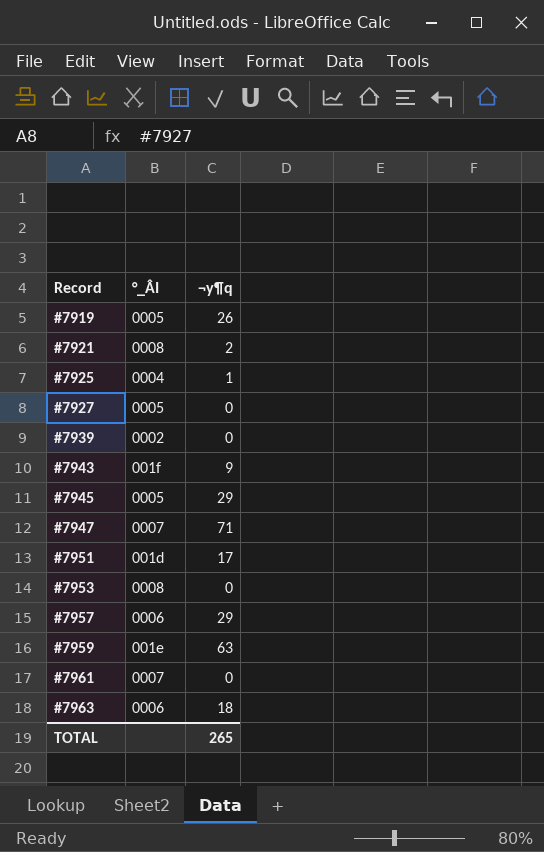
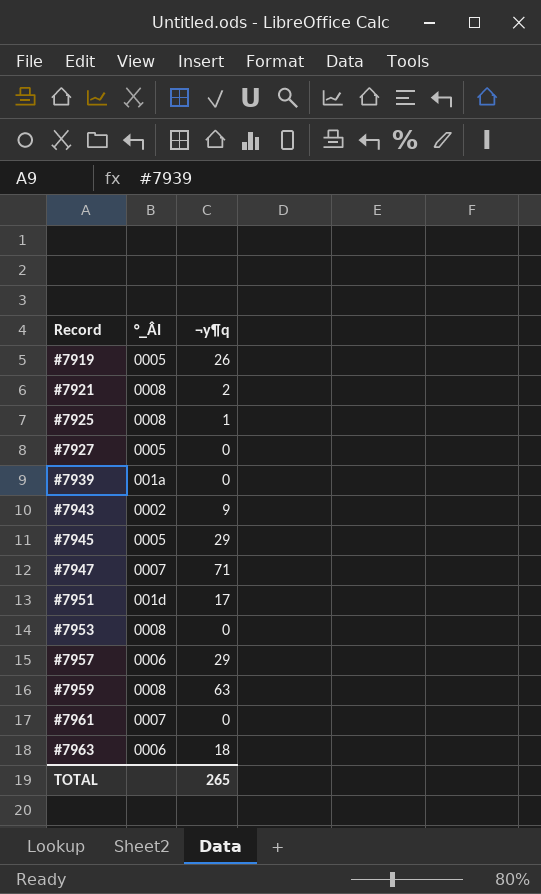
#7925 | °_ÂI: 0004 -> 0008
#7939 | °_ÂI: 0002 -> 001a
#7943 | °_ÂI: 001f -> 0002
#7959 | °_ÂI: 001e -> 0008

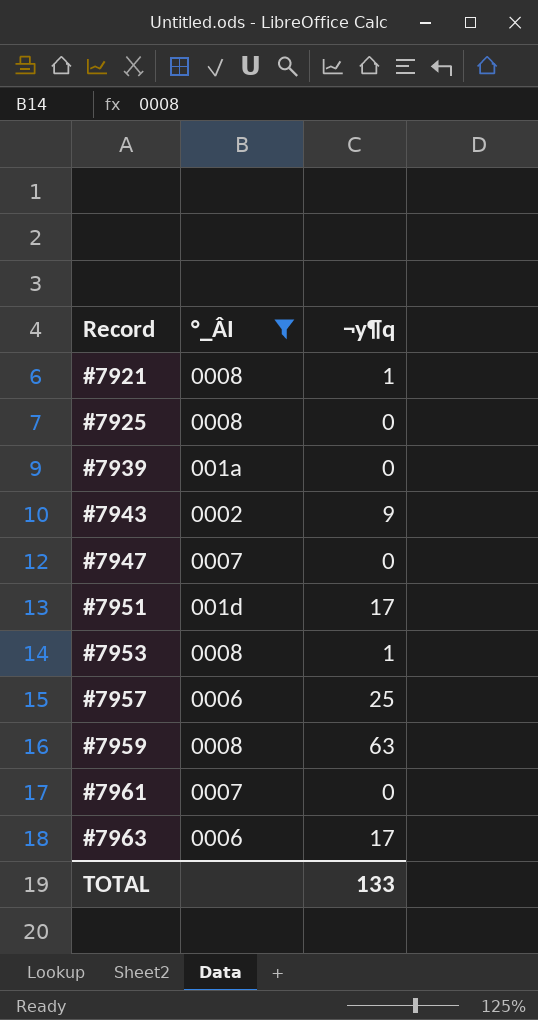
filter: none -> °_ÂI != 0005
#7921 | ¬y¶q: 2 -> 1
#7925 | ¬y¶q: 1 -> 0
#7947 | ¬y¶q: 71 -> 0
#7953 | ¬y¶q: 0 -> 1
#7957 | ¬y¶q: 29 -> 25
#7963 | ¬y¶q: 18 -> 17
TOTAL | ¬y¶q: 265 -> 133

